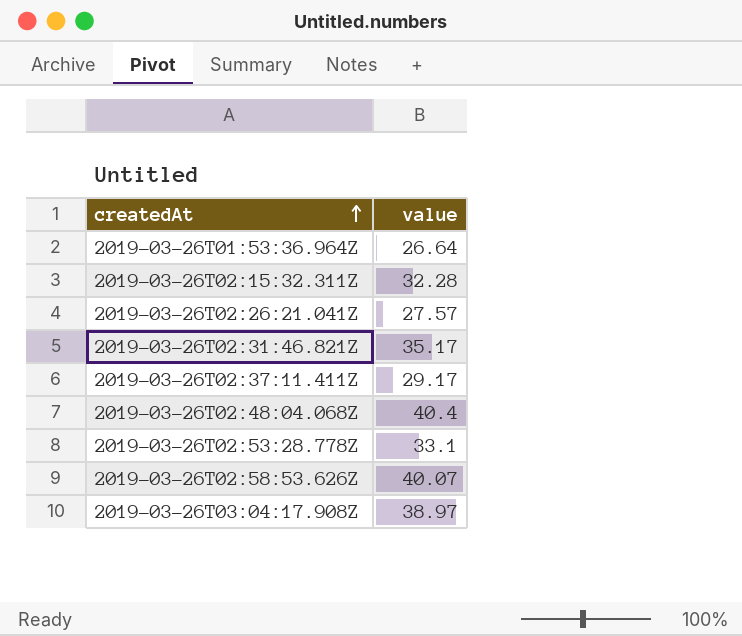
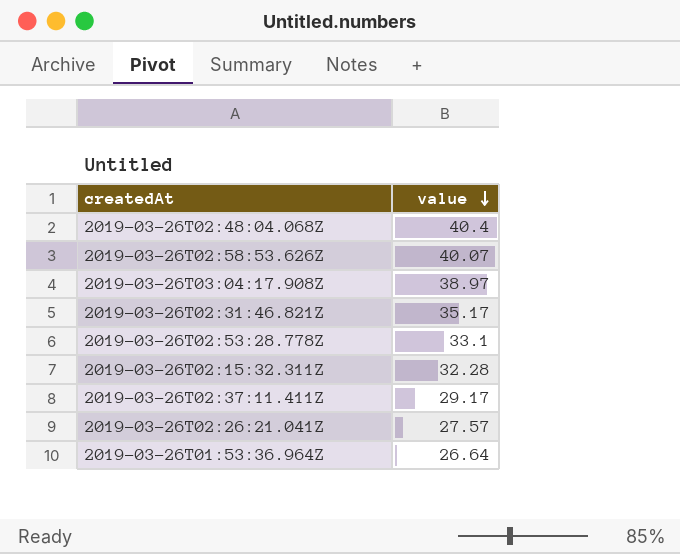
row order: createdAt ascending -> value descending

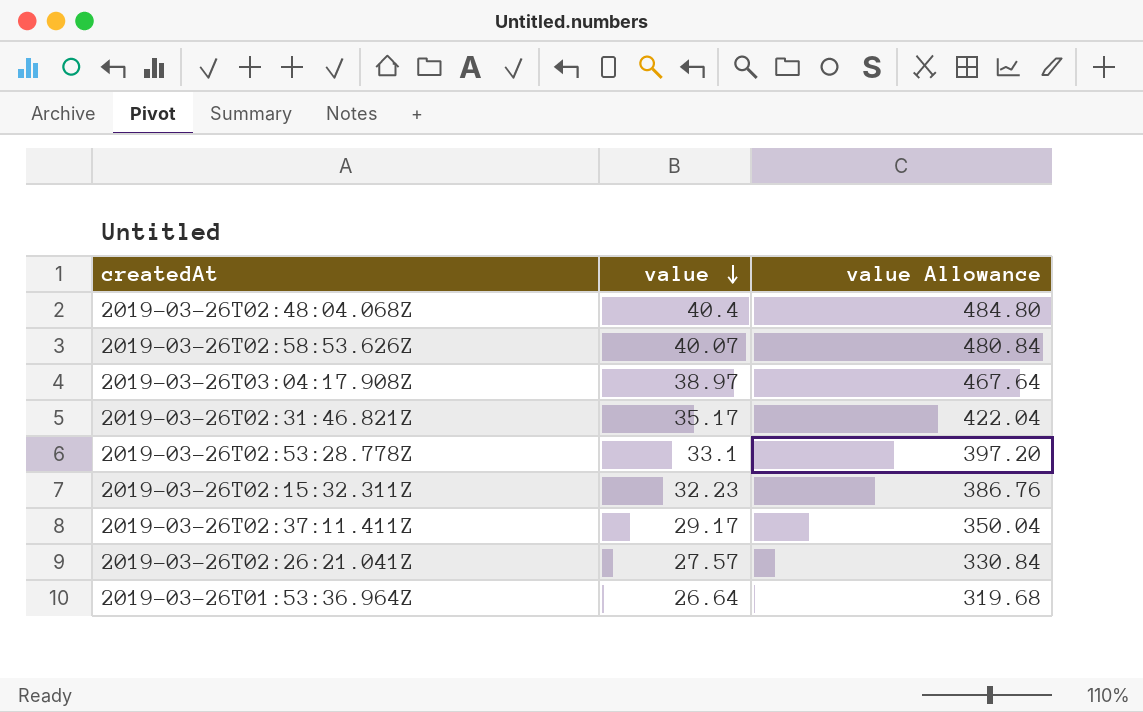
column value Allowance | formula: none -> [value] * 12
2019-03-26T02:15:32.311Z | value: 32.28 -> 32.23

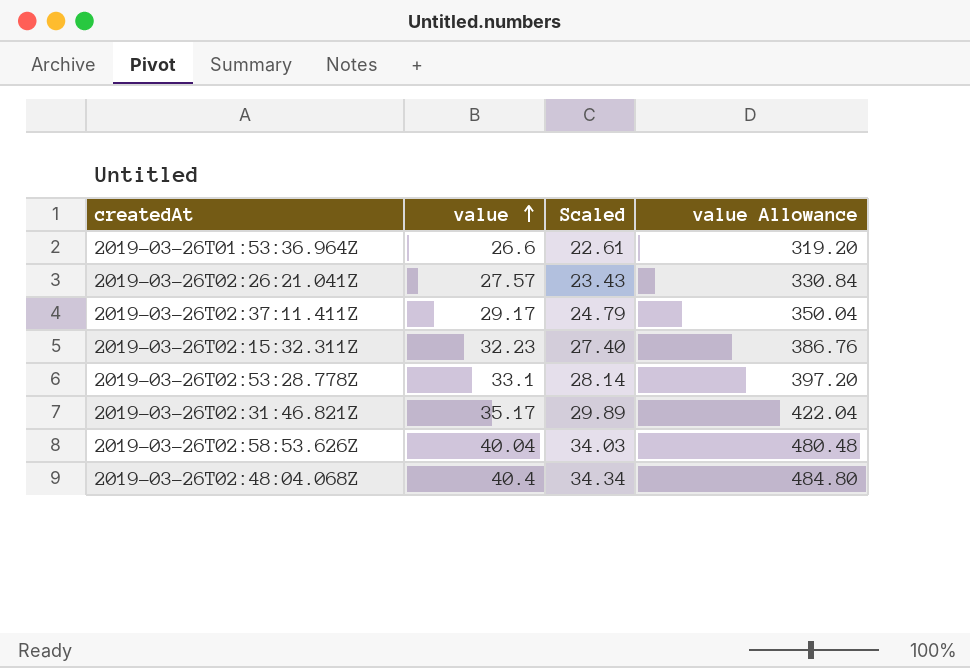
row order: value descending -> value ascending
column Scaled | formula: none -> [value] * 0.85
row 2019-03-26T03:04:17.908Z: 38.97 | 467.64 -> none
2019-03-26T01:53:36.964Z | value: 26.64 -> 26.6
2019-03-26T01:53:36.964Z | value Allowance: 319.68 -> 319.20
2019-03-26T02:58:53.626Z | value: 40.07 -> 40.04
2019-03-26T02:58:53.626Z | value Allowance: 480.84 -> 480.48

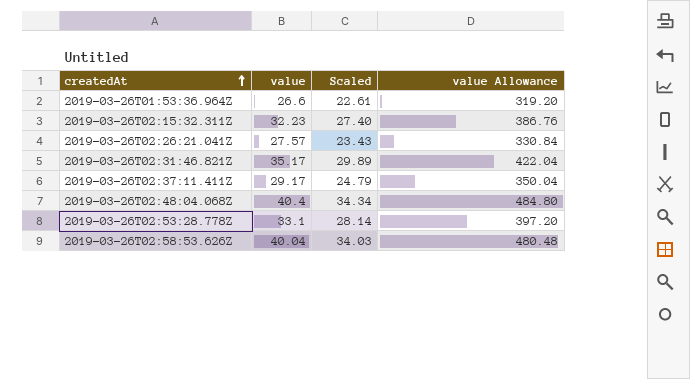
row order: value ascending -> createdAt ascending

